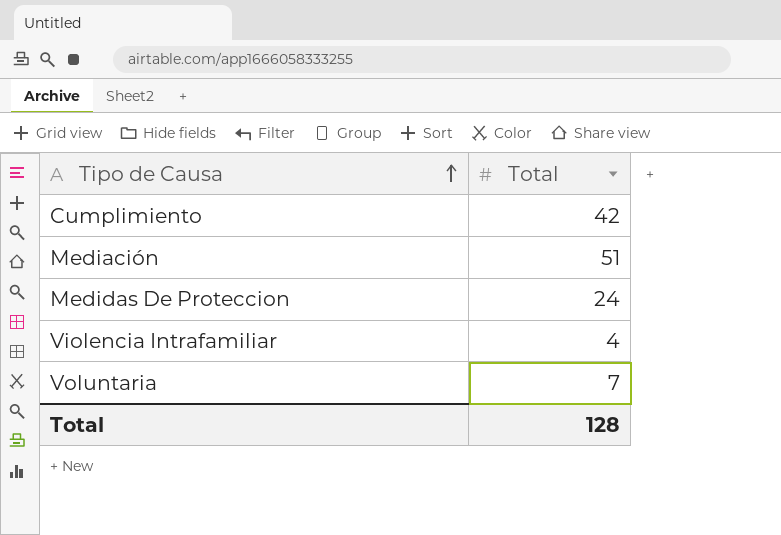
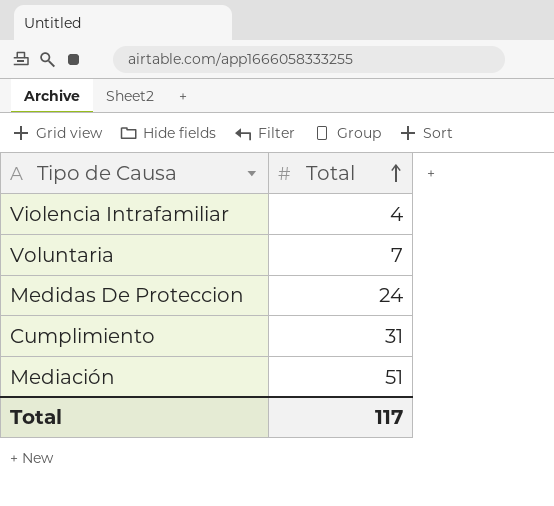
row order: Tipo de Causa ascending -> Total ascending
Cumplimiento | Total: 42 -> 31
Total | Total: 128 -> 117

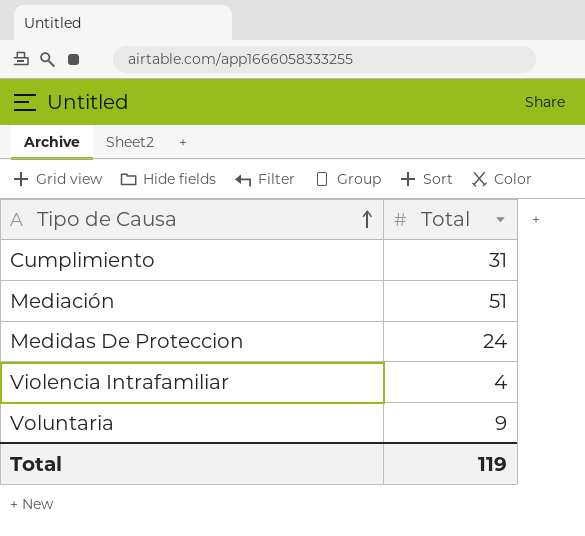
row order: Total ascending -> Tipo de Causa ascending
Voluntaria | Total: 7 -> 9
Total | Total: 117 -> 119

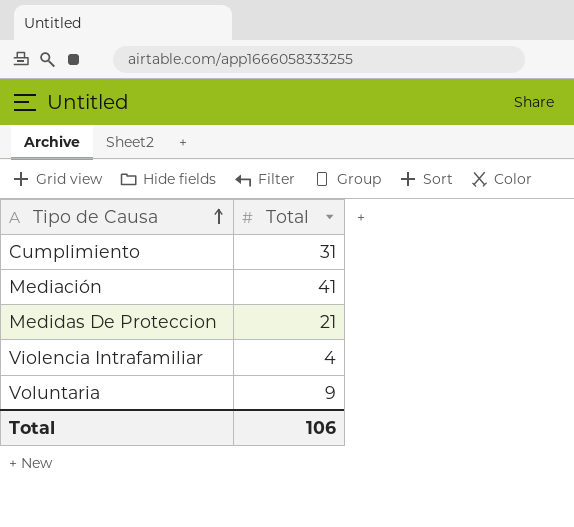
Mediación | Total: 51 -> 41
Medidas De Proteccion | Total: 24 -> 21
Total | Total: 119 -> 106

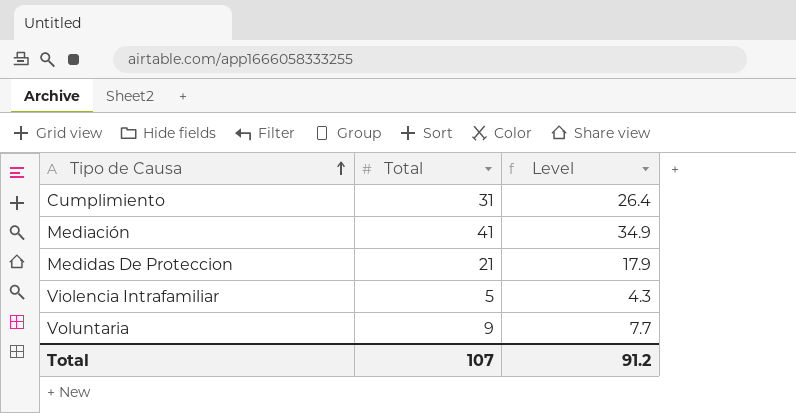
column Level | formula: none -> [Total] * 0.85
Violencia Intrafamiliar | Total: 4 -> 5
Total | Total: 106 -> 107

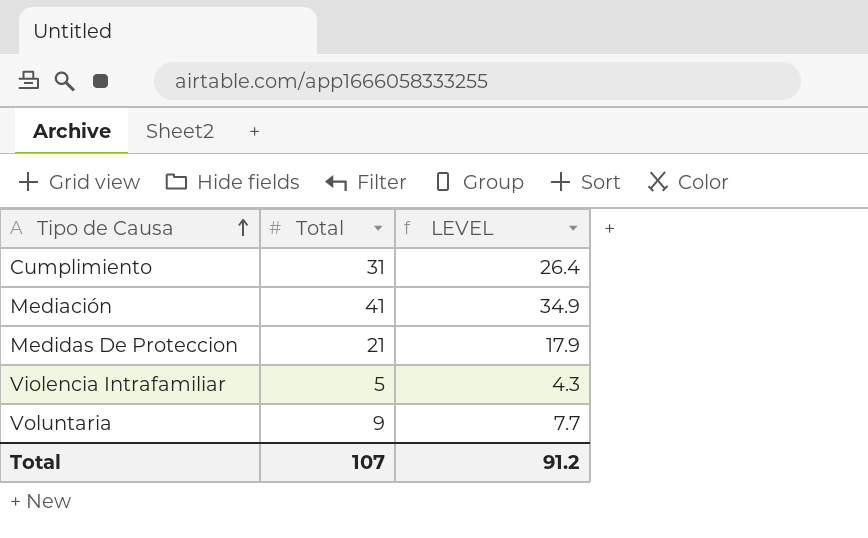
column name: Level -> LEVEL

